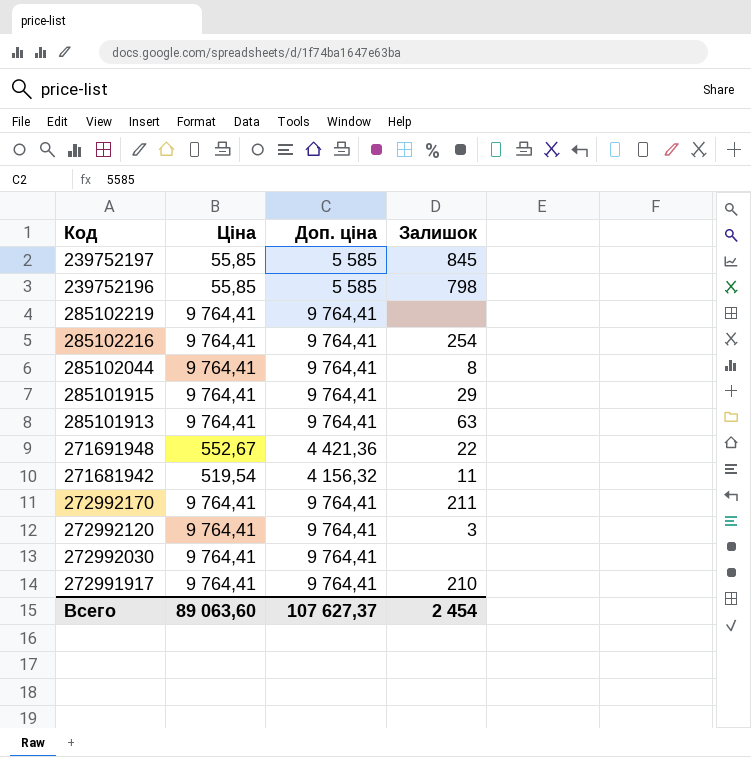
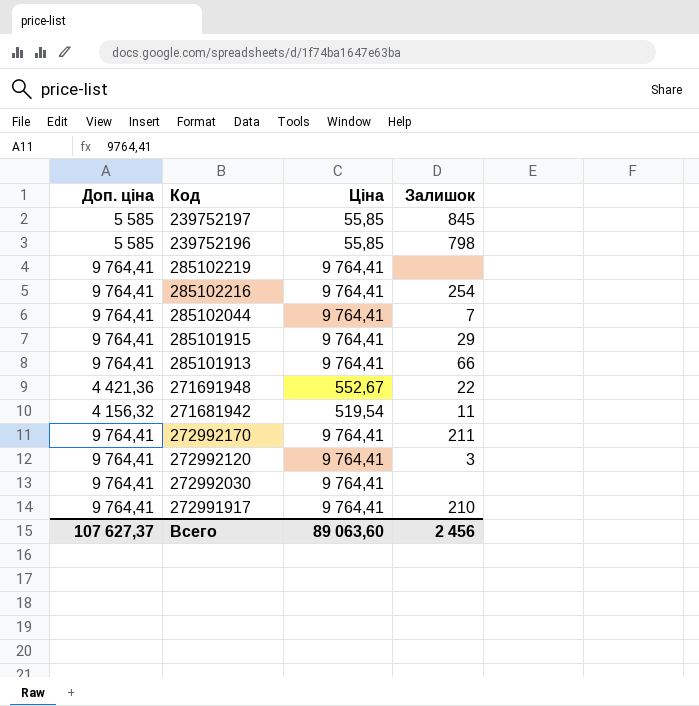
column Доп. ціна | position: 3 -> 1
285102044 | Залишок: 8 -> 7
285101913 | Залишок: 63 -> 66
Всего | Залишок: 2 454 -> 2 456

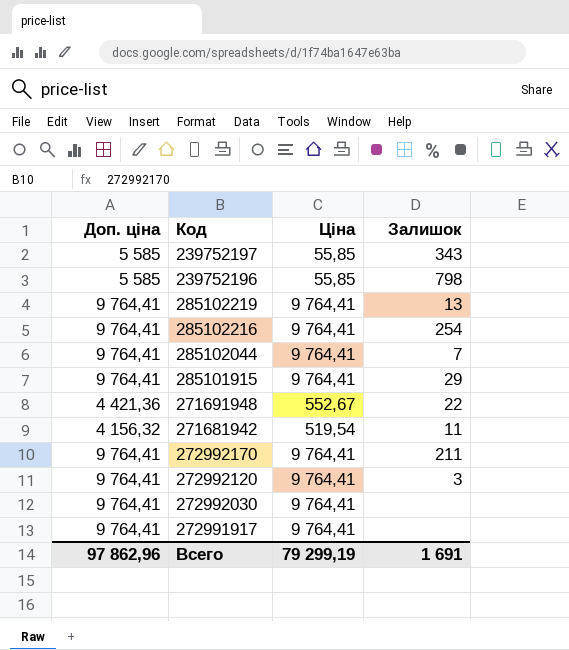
row 285101913: 9 764,41 | 9 764,41 | 66 -> none
239752197 | Залишок: 845 -> 343
285102219 | Залишок: none -> 13
272991917 | Залишок: 210 -> none
Всего | Доп. ціна: 107 627,37 -> 97 862,96
Всего | Ціна: 89 063,60 -> 79 299,19
Всего | Залишок: 2 456 -> 1 691

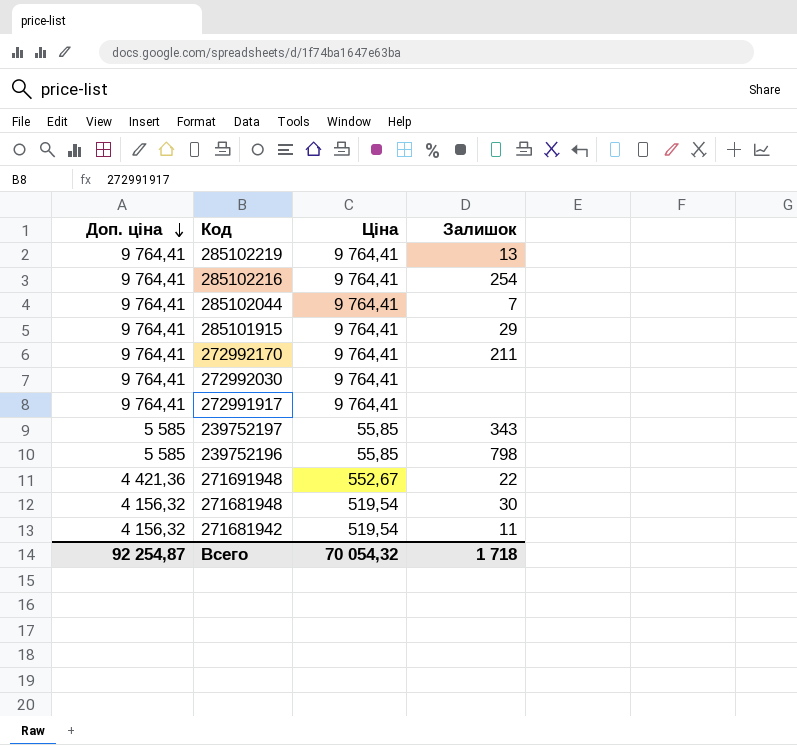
row order: none -> Доп. ціна descending
row 272992120: 9 764,41 | 9 764,41 | 3 -> none
row 271681948: none -> 4 156,32 | 519,54 | 30
Всего | Доп. ціна: 97 862,96 -> 92 254,87
Всего | Ціна: 79 299,19 -> 70 054,32
Всего | Залишок: 1 691 -> 1 718

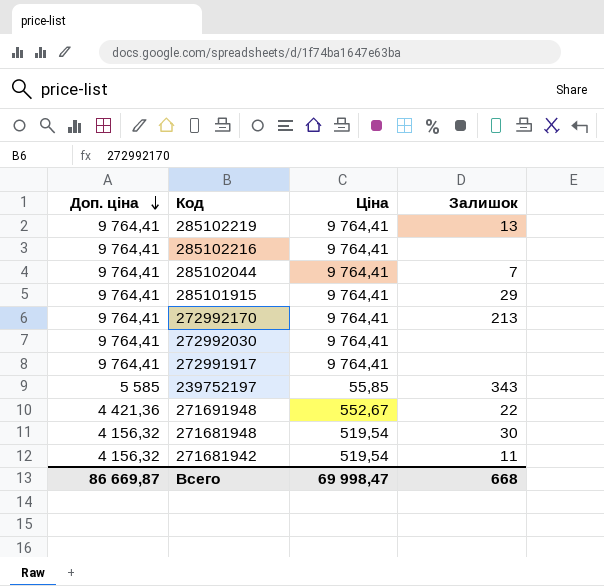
row 239752196: 5 585 | 55,85 | 798 -> none
285102216 | Залишок: 254 -> none
272992170 | Залишок: 211 -> 213
Всего | Доп. ціна: 92 254,87 -> 86 669,87
Всего | Ціна: 70 054,32 -> 69 998,47
Всего | Залишок: 1 718 -> 668

